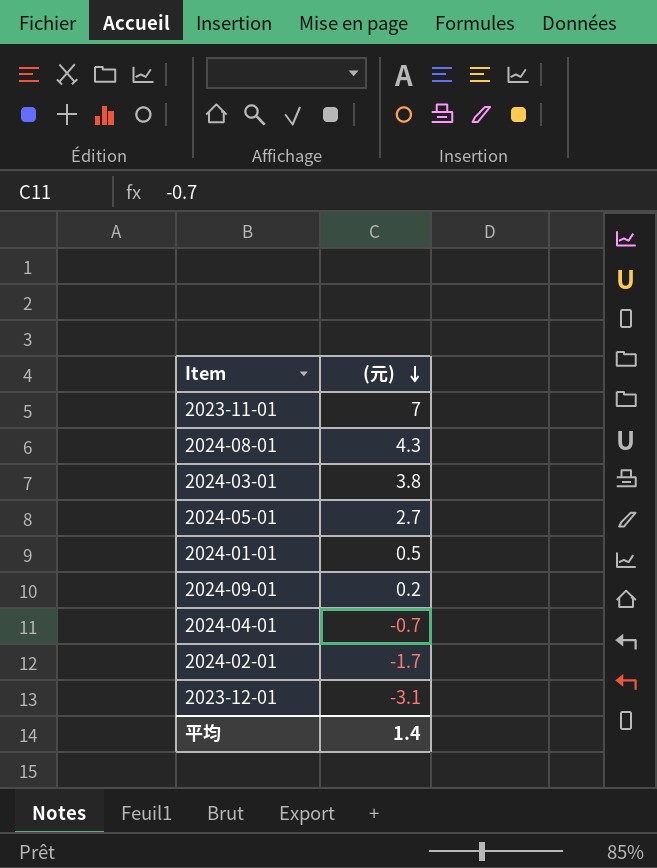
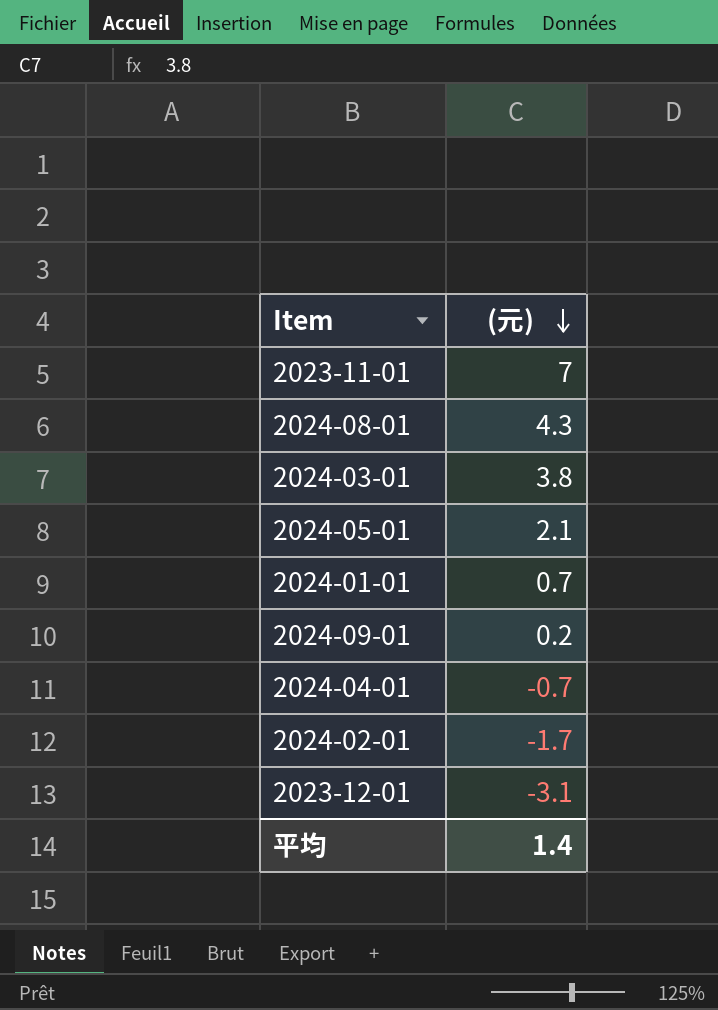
2024-05-01 | (元): 2.7 -> 2.1
2024-01-01 | (元): 0.5 -> 0.7

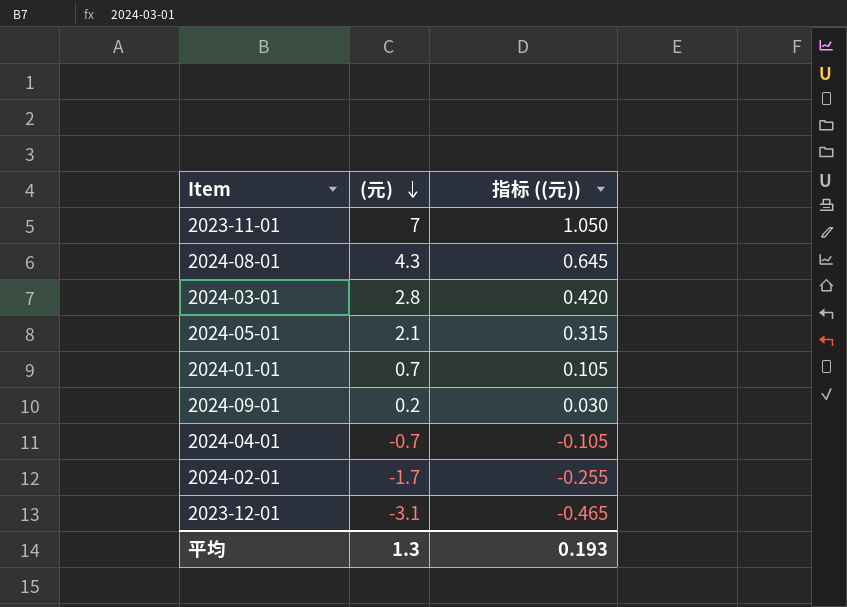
column 指标 ((元)) | formula: none -> [(元)] * 0.15
2024-03-01 | (元): 3.8 -> 2.8
平均 | (元): 1.4 -> 1.3

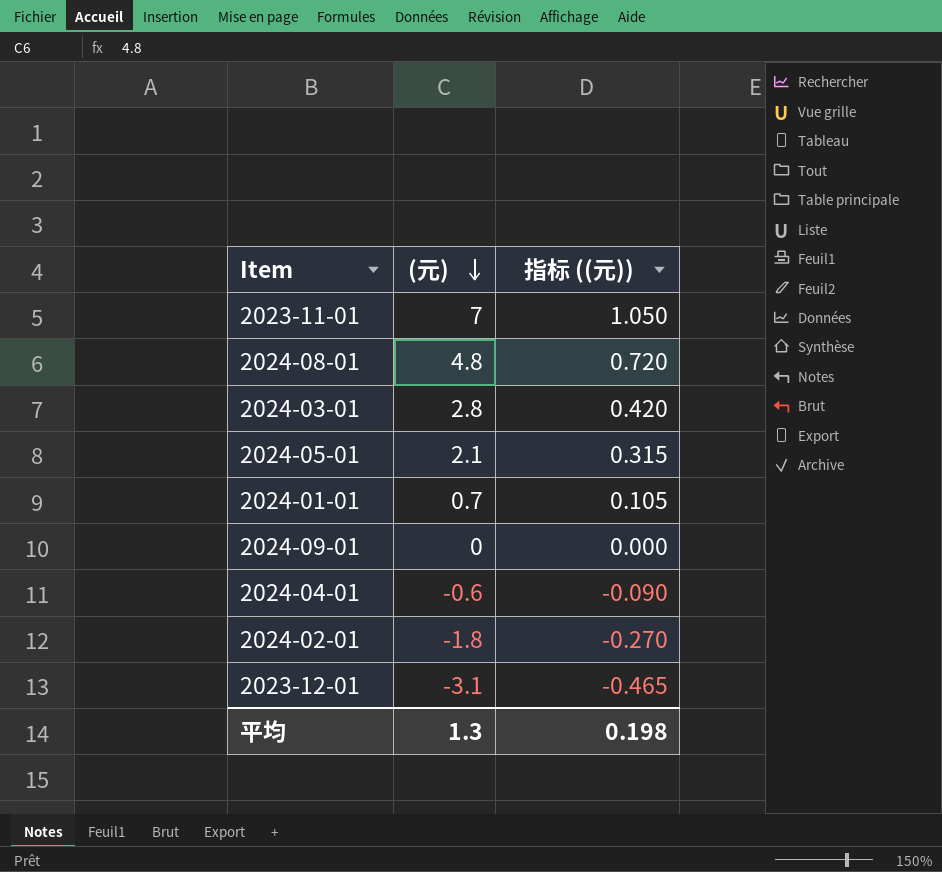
2024-08-01 | (元): 4.3 -> 4.8
2024-08-01 | 指标 ((元)): 0.645 -> 0.720
2024-09-01 | (元): 0.2 -> 0
2024-09-01 | 指标 ((元)): 0.030 -> 0.000
2024-04-01 | (元): -0.7 -> -0.6
2024-04-01 | 指标 ((元)): -0.105 -> -0.090
2024-02-01 | (元): -1.7 -> -1.8
2024-02-01 | 指标 ((元)): -0.255 -> -0.270
平均 | 指标 ((元)): 0.193 -> 0.198

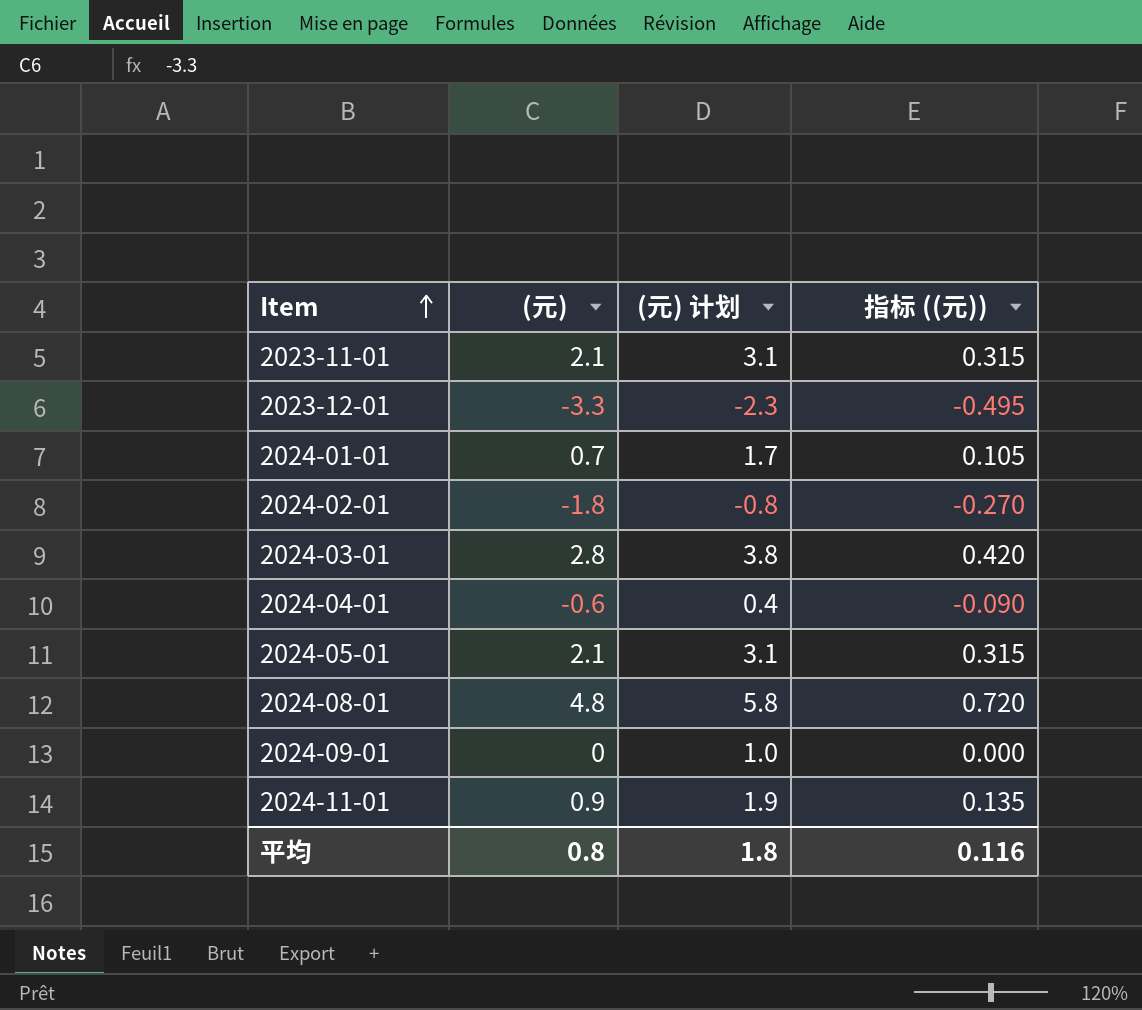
row order: (元) descending -> Item ascending
column (元) 计划 | formula: none -> [(元)] + 1
2023-11-01 | (元): 7 -> 2.1
2023-11-01 | 指标 ((元)): 1.050 -> 0.315
2023-12-01 | (元): -3.1 -> -3.3
2023-12-01 | 指标 ((元)): -0.465 -> -0.495
row 2024-11-01: none -> 0.9 | 1.9 | 0.135
平均 | (元): 1.3 -> 0.8
平均 | 指标 ((元)): 0.198 -> 0.116

